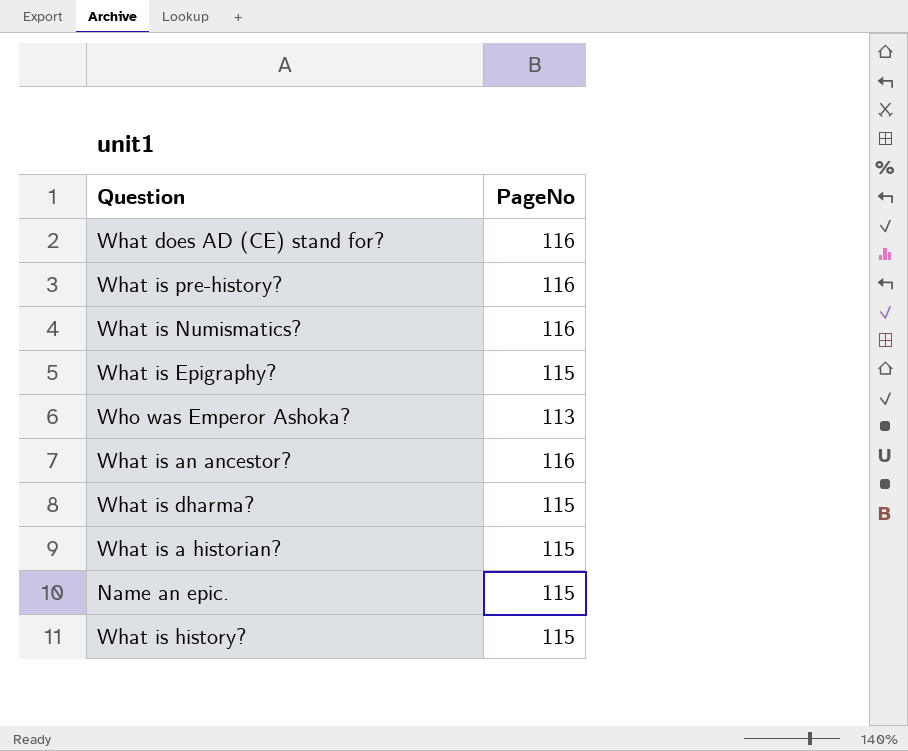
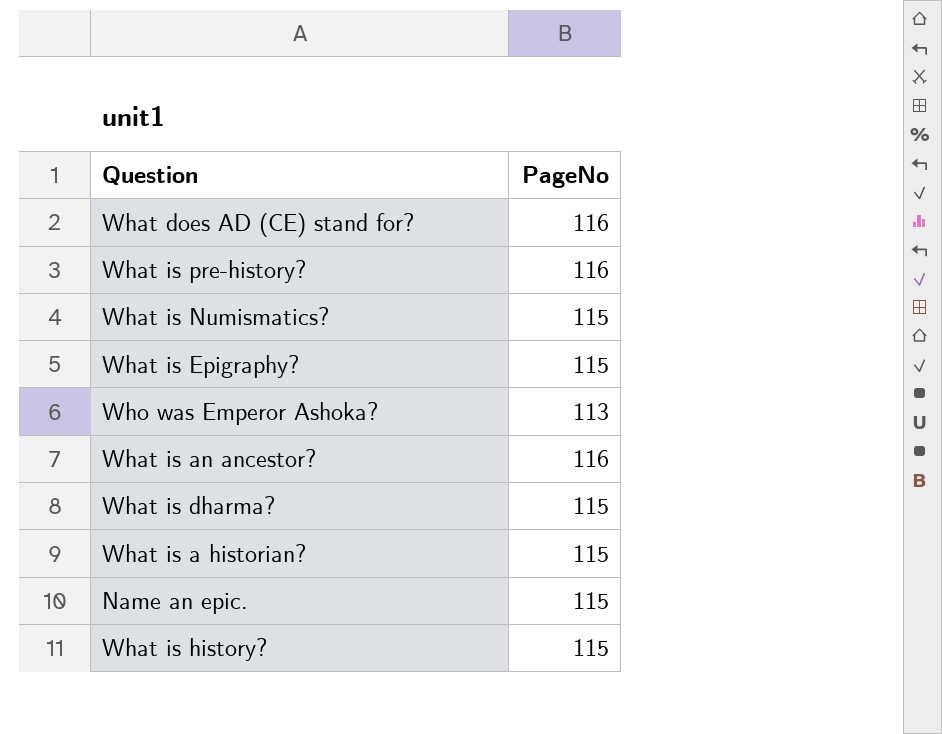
What is Numismatics? | PageNo: 116 -> 115

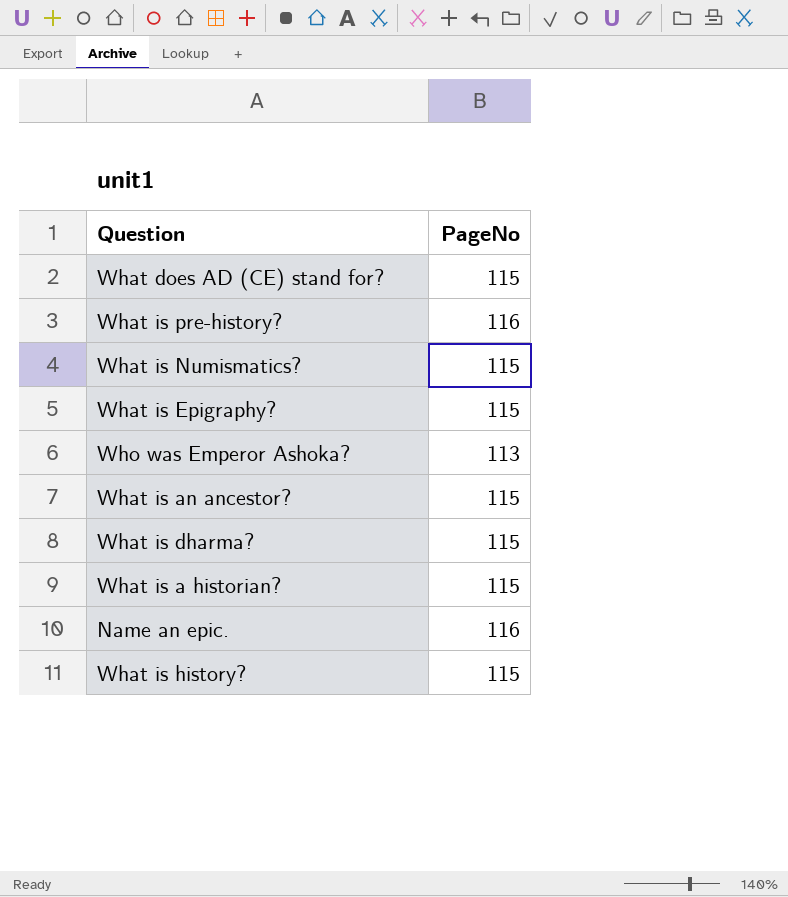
What does AD (CE) stand for? | PageNo: 116 -> 115
What is an ancestor? | PageNo: 116 -> 115
Name an epic. | PageNo: 115 -> 116

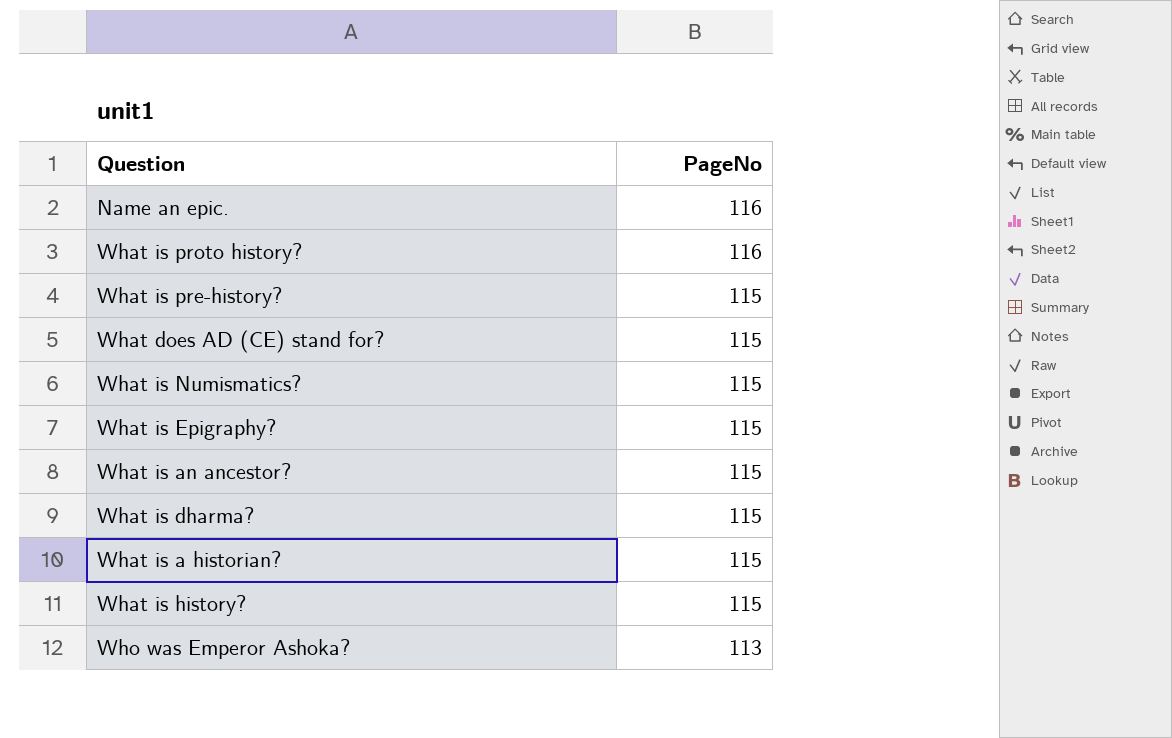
row order: none -> PageNo descending
row What is proto history?: none -> 116
What is pre-history? | PageNo: 116 -> 115

